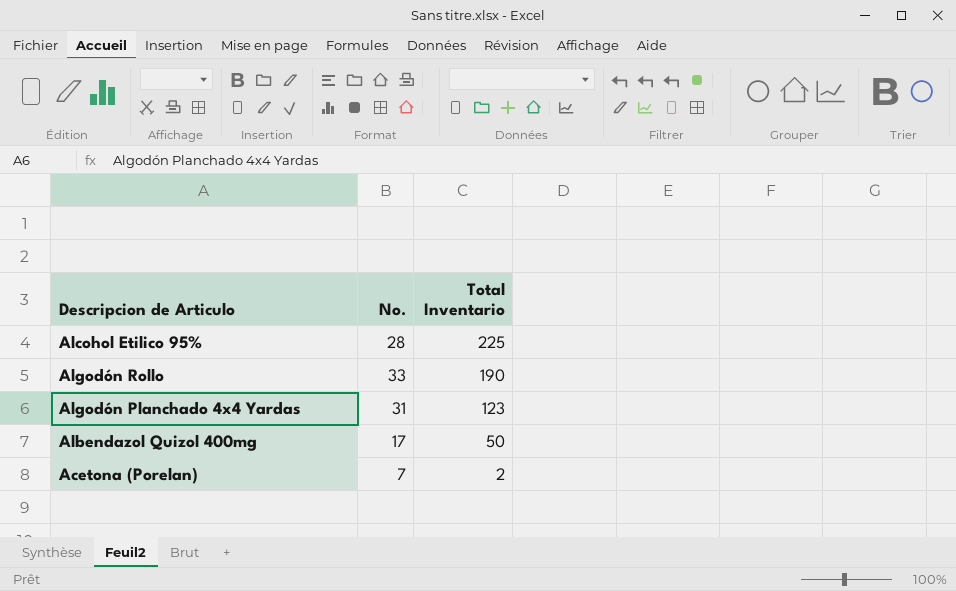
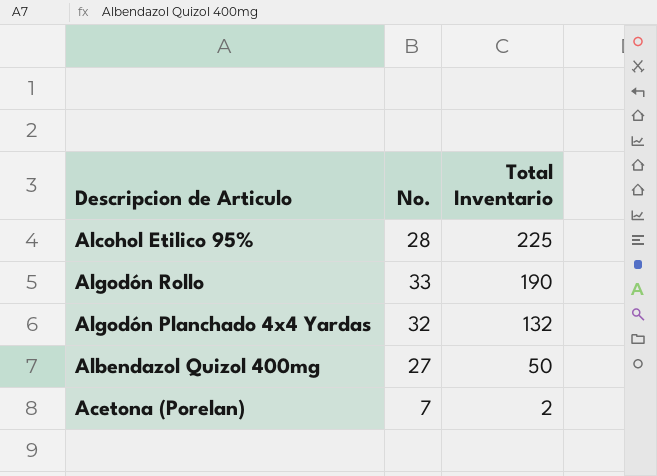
Algodón Planchado 4x4 Yardas | No.: 31 -> 32
Algodón Planchado 4x4 Yardas | Total Inventario: 123 -> 132
Albendazol Quizol 400mg | No.: 17 -> 27

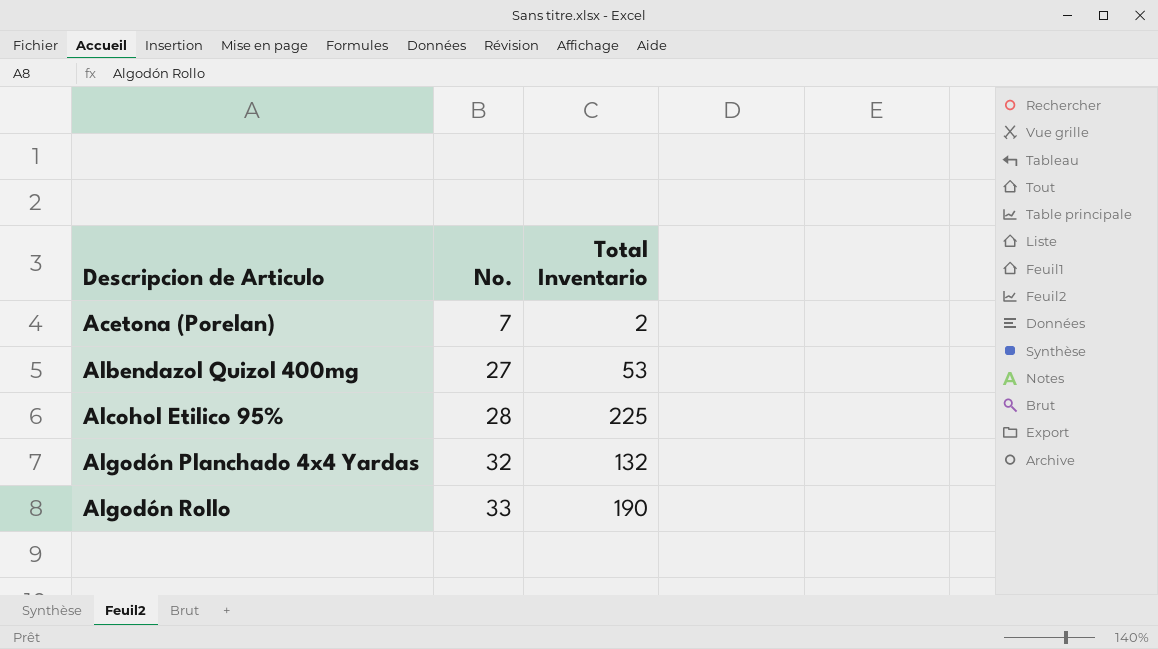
row order: Total Inventario descending -> Descripcion de Articulo ascending
Albendazol Quizol 400mg | Total Inventario: 50 -> 53

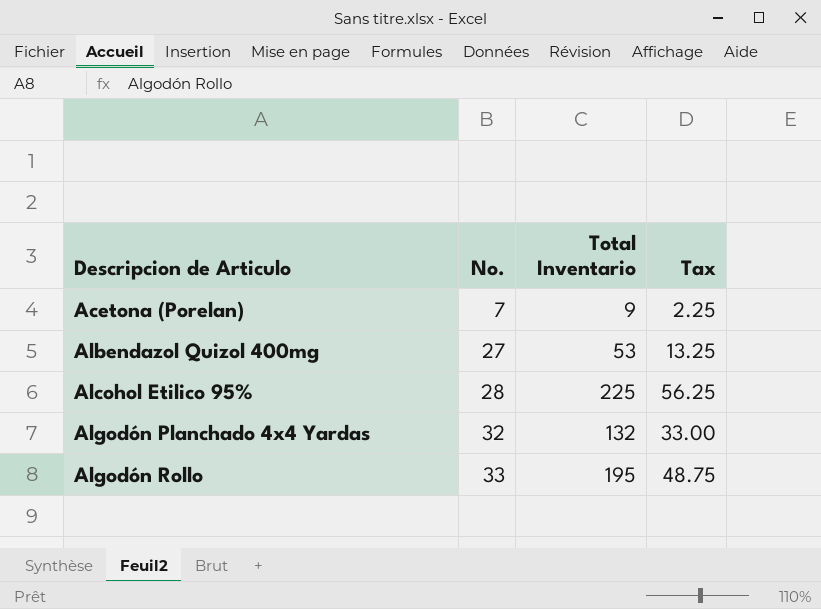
column Tax | formula: none -> [Total Inventario] * 0.25
Acetona (Porelan) | Total Inventario: 2 -> 9
Algodón Rollo | Total Inventario: 190 -> 195

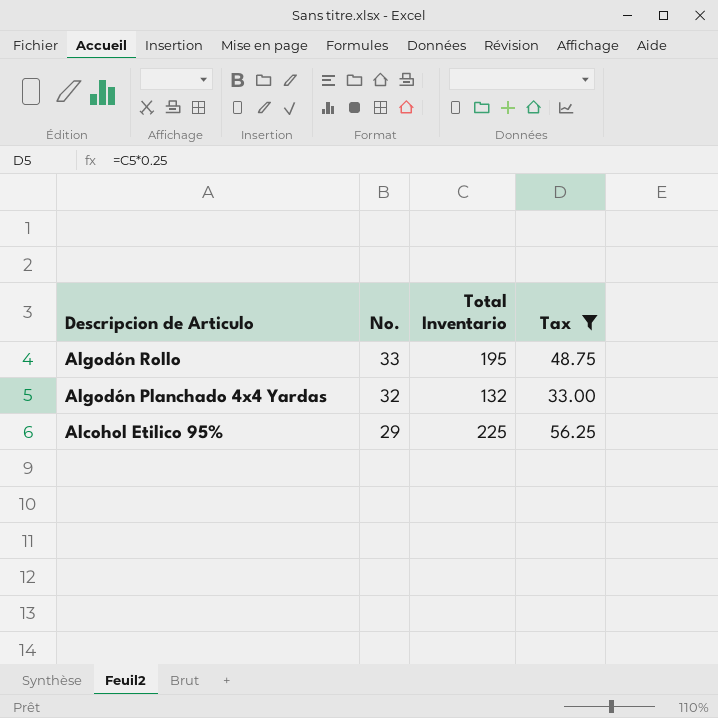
filter: none -> Tax >= 33.00
row order: Descripcion de Articulo ascending -> Descripcion de Articulo descending
Alcohol Etilico 95% | No.: 28 -> 29

